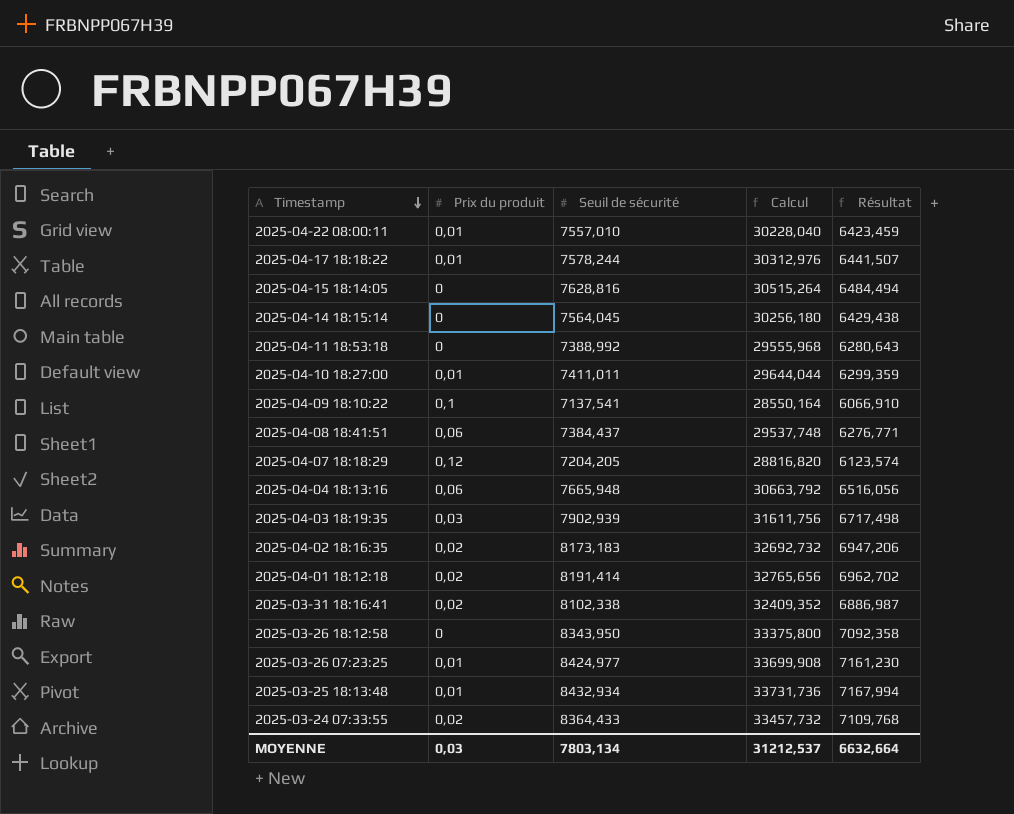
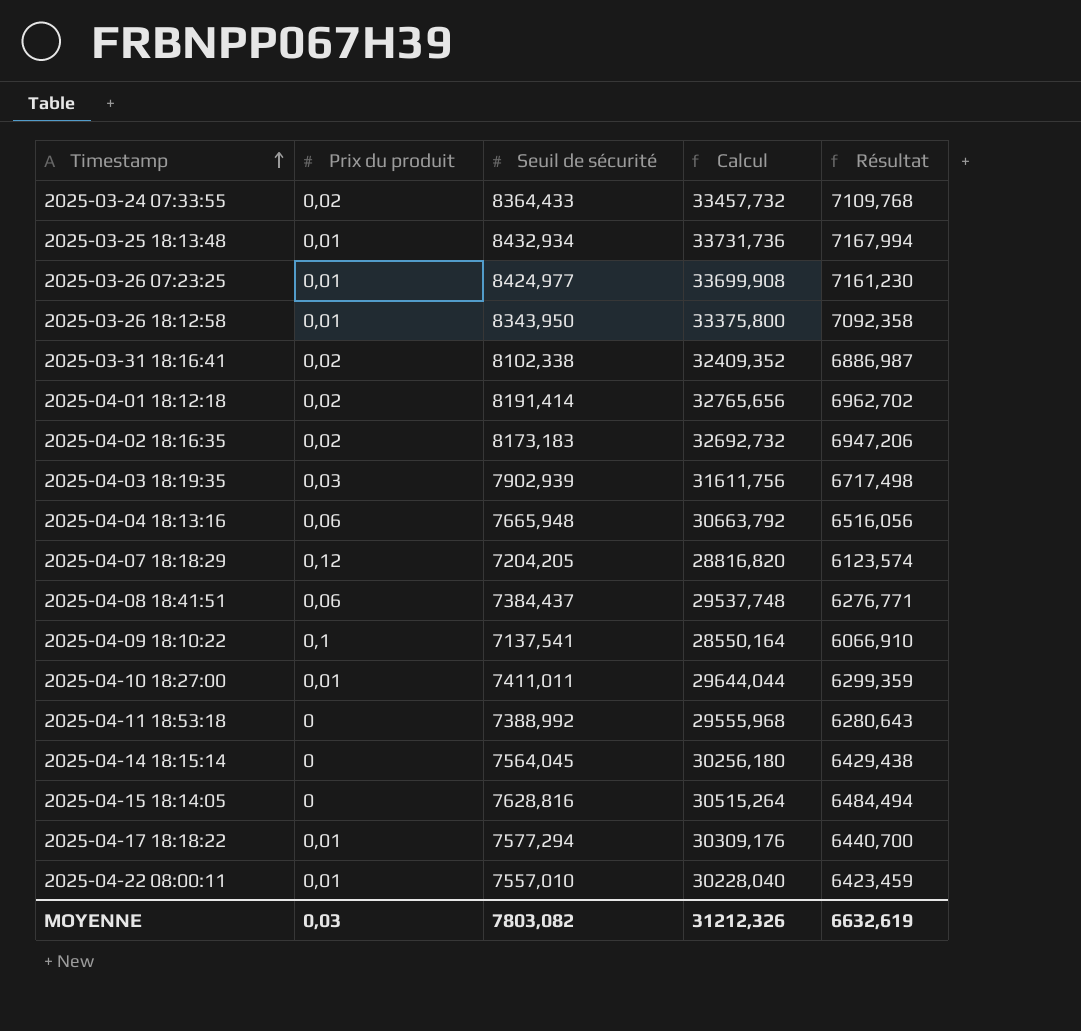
row order: Timestamp descending -> Timestamp ascending
2025-03-26 18:12:58 | Prix du produit: 0 -> 0,01
2025-04-17 18:18:22 | Seuil de sécurité: 7578,244 -> 7577,294
2025-04-17 18:18:22 | Calcul: 30312,976 -> 30309,176
2025-04-17 18:18:22 | Résultat: 6441,507 -> 6440,700
MOYENNE | Seuil de sécurité: 7803,134 -> 7803,082
MOYENNE | Calcul: 31212,537 -> 31212,326
MOYENNE | Résultat: 6632,664 -> 6632,619

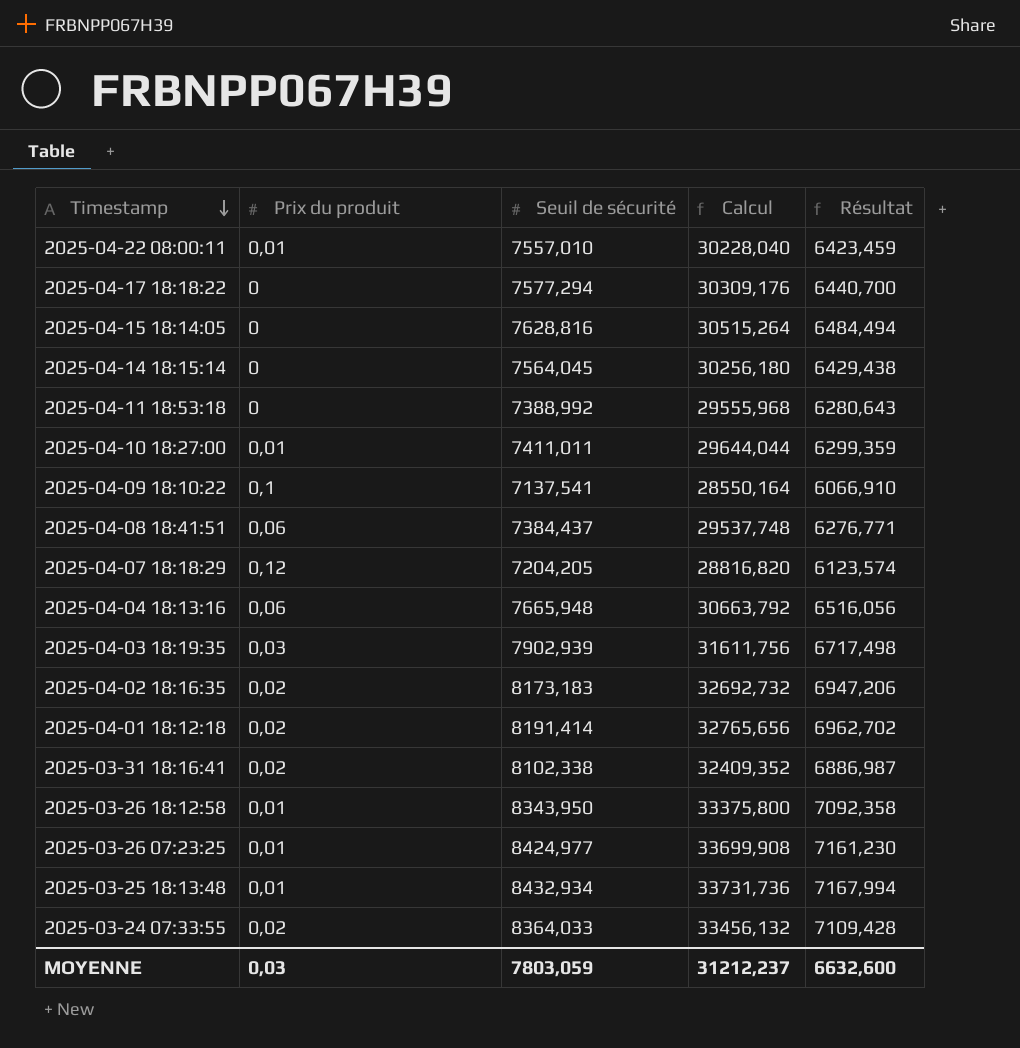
row order: Timestamp ascending -> Timestamp descending
2025-04-17 18:18:22 | Prix du produit: 0,01 -> 0
2025-03-24 07:33:55 | Seuil de sécurité: 8364,433 -> 8364,033
2025-03-24 07:33:55 | Calcul: 33457,732 -> 33456,132
2025-03-24 07:33:55 | Résultat: 7109,768 -> 7109,428
MOYENNE | Seuil de sécurité: 7803,082 -> 7803,059
MOYENNE | Calcul: 31212,326 -> 31212,237
MOYENNE | Résultat: 6632,619 -> 6632,600

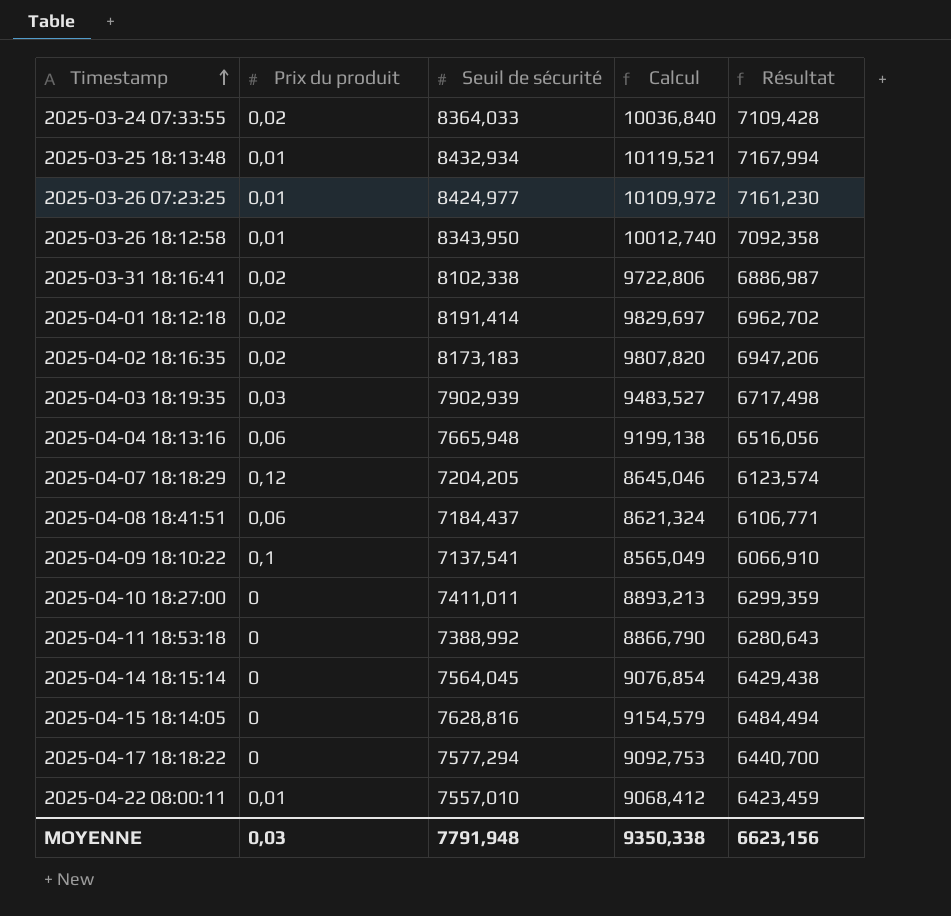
row order: Timestamp descending -> Timestamp ascending
column Calcul | formula: [Seuil de sécurité] * 4 -> [Seuil de sécurité] * 1,2
2025-04-08 18:41:51 | Seuil de sécurité: 7384,437 -> 7184,437
2025-04-08 18:41:51 | Résultat: 6276,771 -> 6106,771
2025-04-10 18:27:00 | Prix du produit: 0,01 -> 0
MOYENNE | Seuil de sécurité: 7803,059 -> 7791,948
MOYENNE | Calcul: 31212,237 -> 9350,338
MOYENNE | Résultat: 6632,600 -> 6623,156

